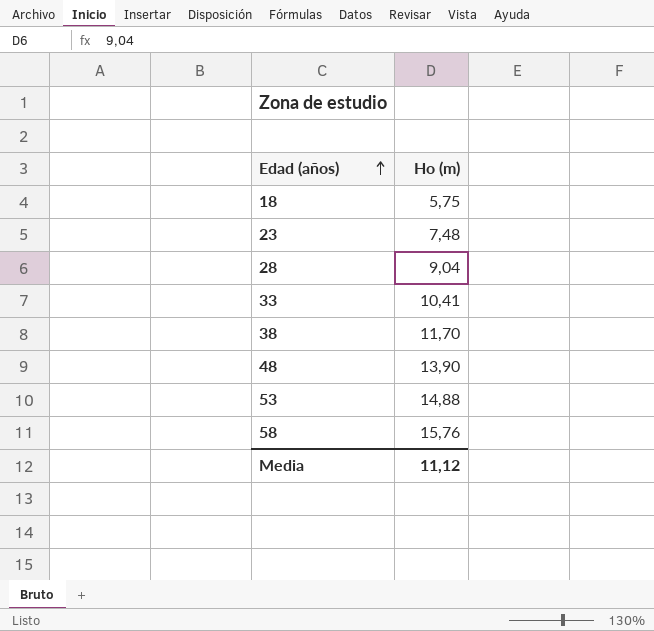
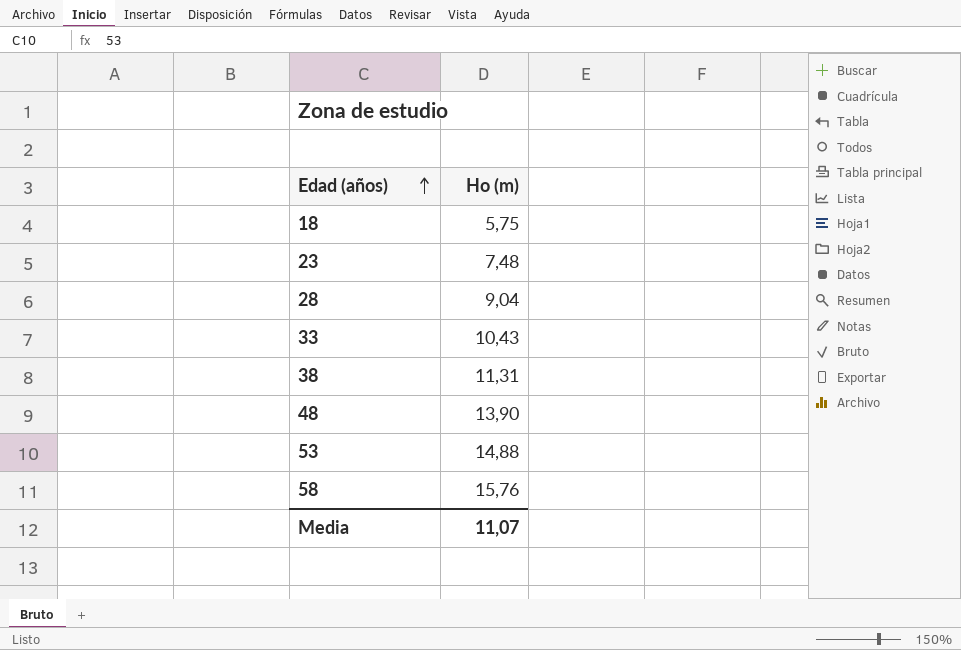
33 | Ho (m): 10,41 -> 10,43
38 | Ho (m): 11,70 -> 11,31
Media | Ho (m): 11,12 -> 11,07

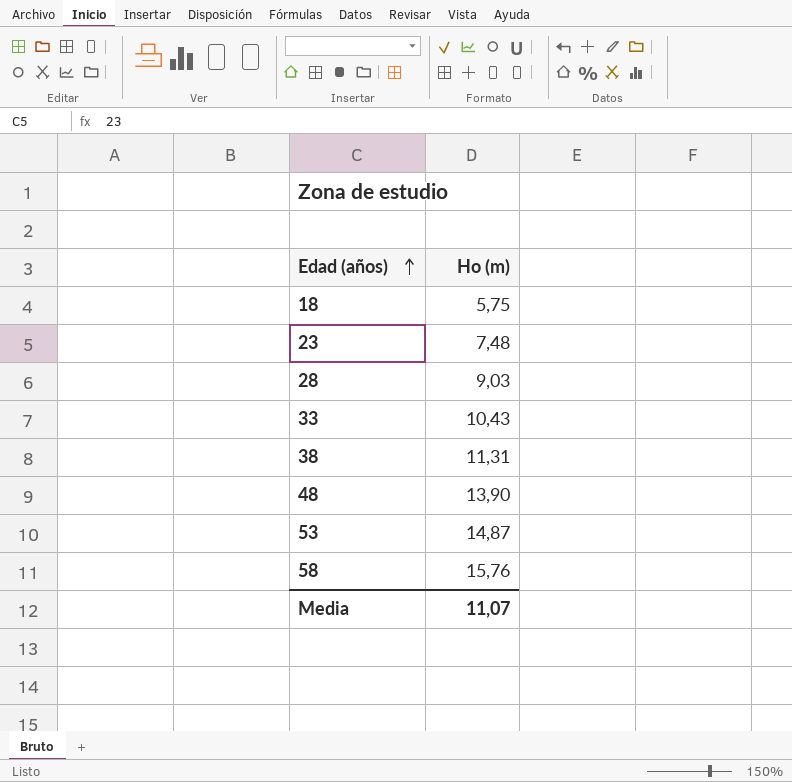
28 | Ho (m): 9,04 -> 9,03
53 | Ho (m): 14,88 -> 14,87

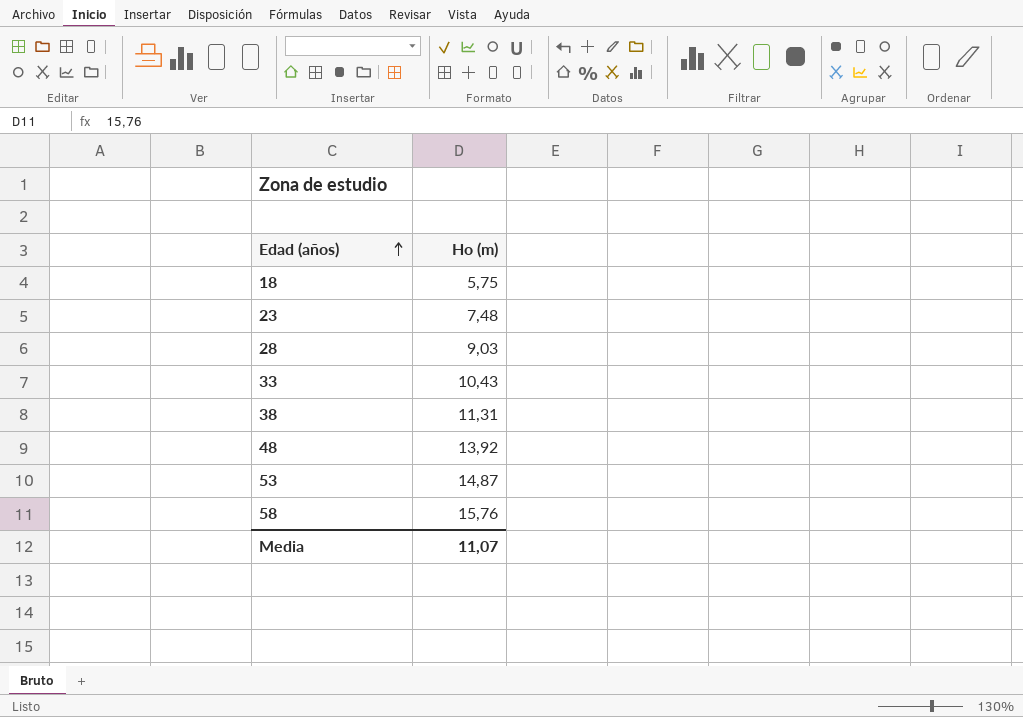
48 | Ho (m): 13,90 -> 13,92

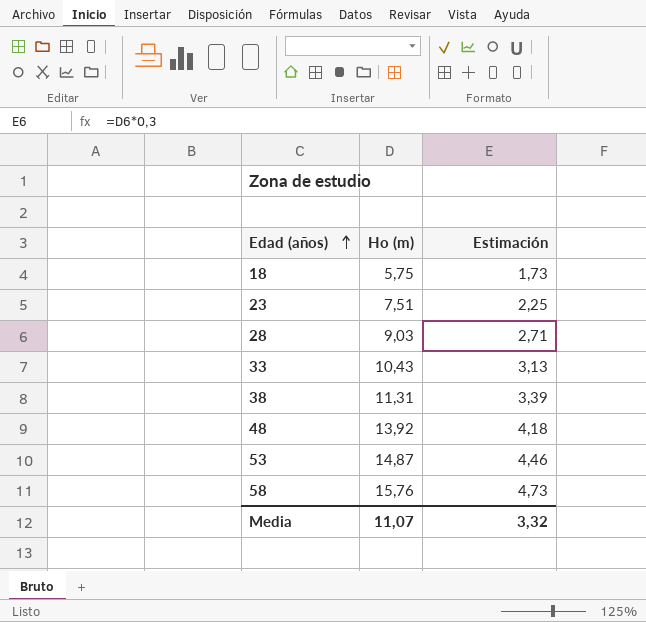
column Estimación | formula: none -> [Ho (m)] * 0,3
23 | Ho (m): 7,48 -> 7,51

